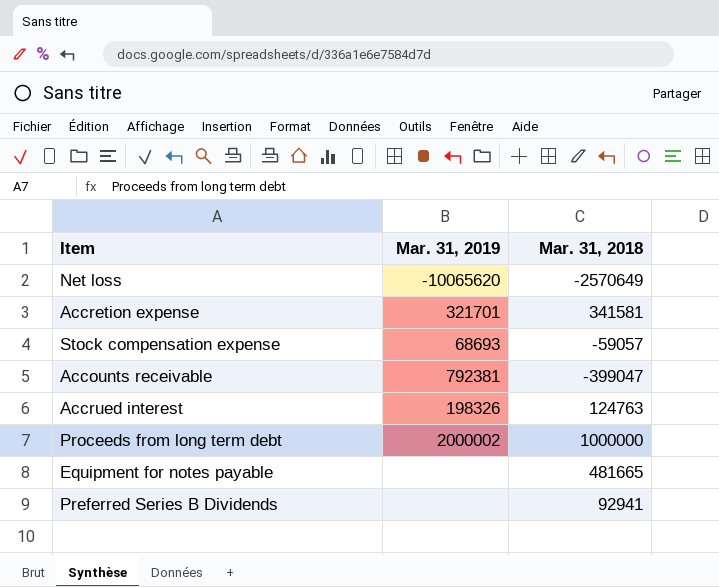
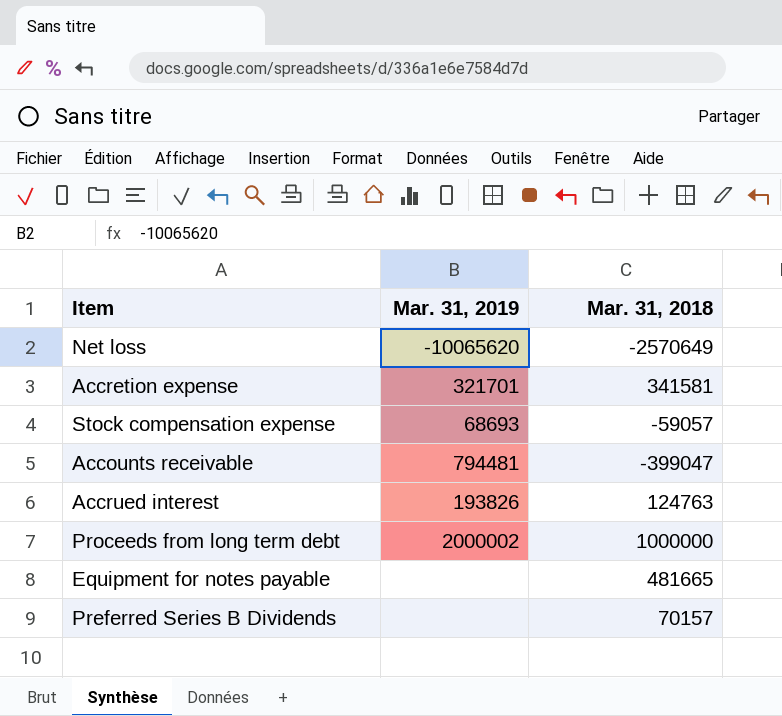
Accounts receivable | Mar. 31, 2019: 792381 -> 794481
Accrued interest | Mar. 31, 2019: 198326 -> 193826
Preferred Series B Dividends | Mar. 31, 2018: 92941 -> 70157

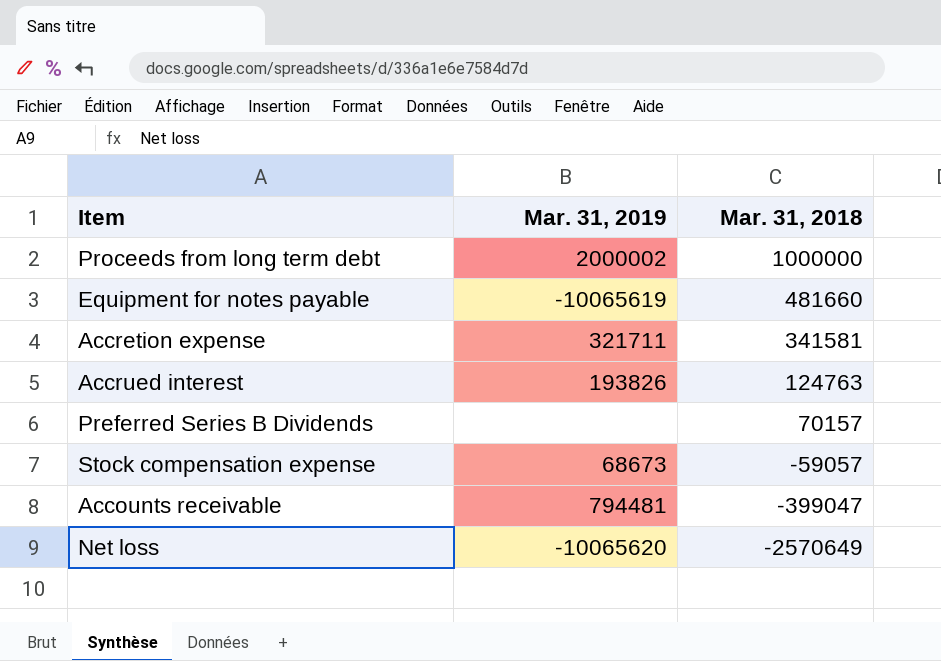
row order: none -> Mar. 31, 2018 descending
Equipment for notes payable | Mar. 31, 2019: none -> -10065619
Equipment for notes payable | Mar. 31, 2018: 481665 -> 481660
Accretion expense | Mar. 31, 2019: 321701 -> 321711
Stock compensation expense | Mar. 31, 2019: 68693 -> 68673

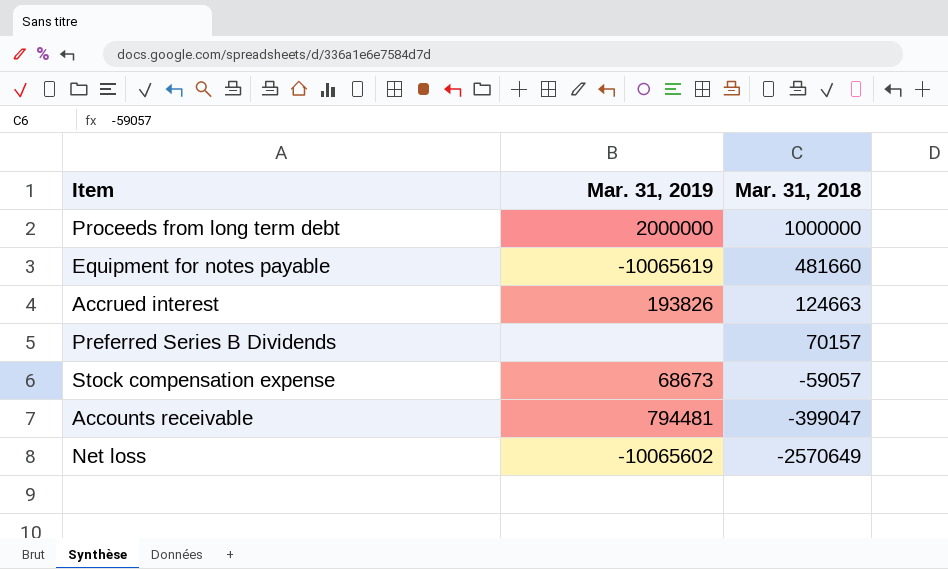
row Accretion expense: 321711 | 341581 -> none
Proceeds from long term debt | Mar. 31, 2019: 2000002 -> 2000000
Accrued interest | Mar. 31, 2018: 124763 -> 124663
Net loss | Mar. 31, 2019: -10065620 -> -10065602

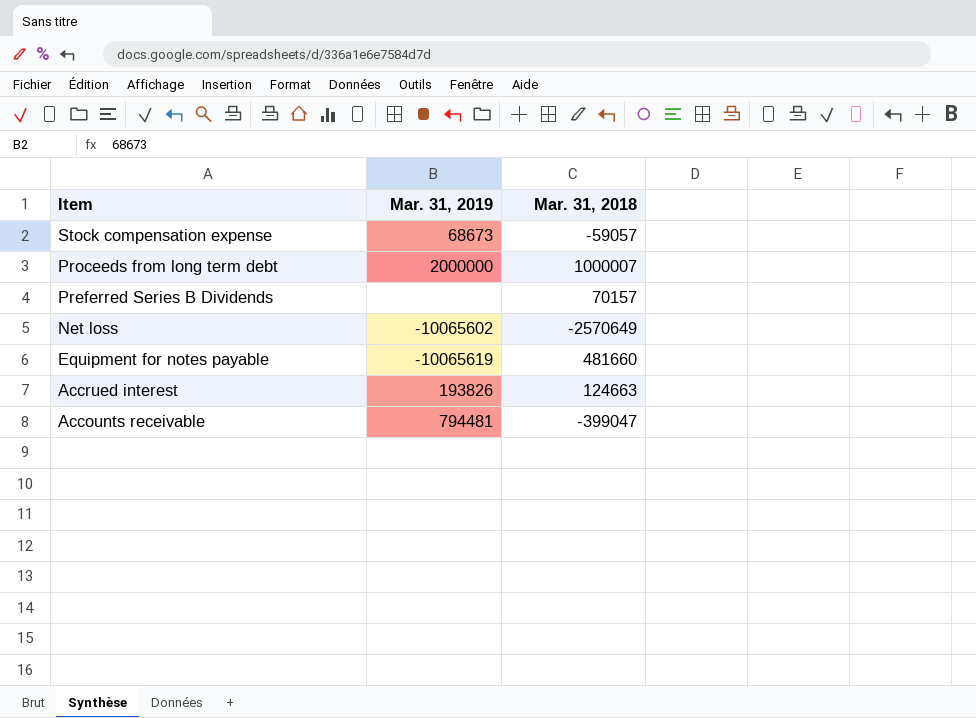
row order: Mar. 31, 2018 descending -> Item descending
Proceeds from long term debt | Mar. 31, 2018: 1000000 -> 1000007

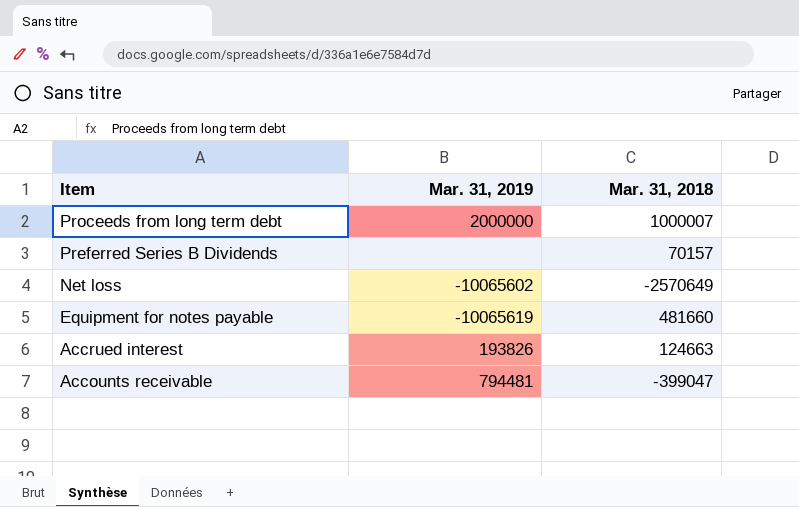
row Stock compensation expense: 68673 | -59057 -> none

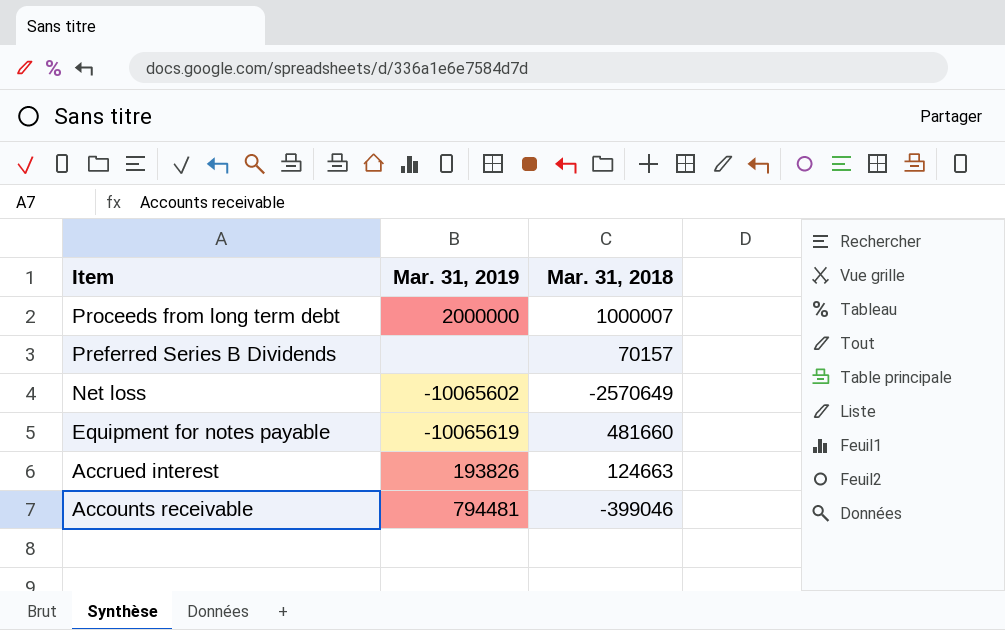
Accounts receivable | Mar. 31, 2018: -399047 -> -399046

